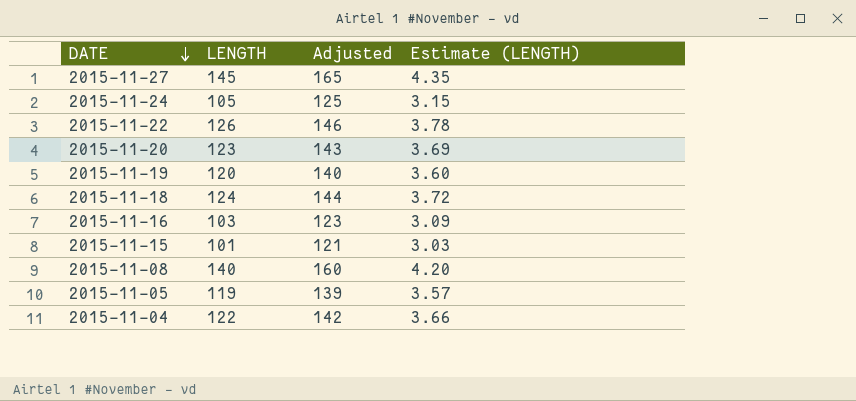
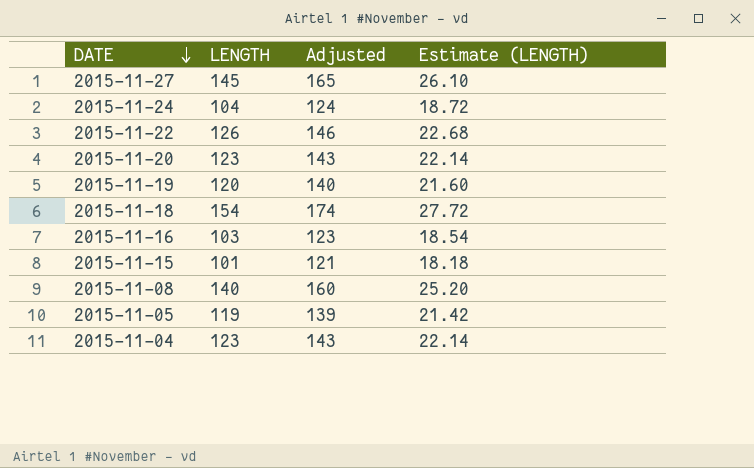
column Estimate (LENGTH) | formula: [LENGTH] * 0.03 -> [LENGTH] * 0.18
2015-11-24 | LENGTH: 105 -> 104
2015-11-24 | Adjusted: 125 -> 124
2015-11-18 | LENGTH: 124 -> 154
2015-11-18 | Adjusted: 144 -> 174
2015-11-04 | LENGTH: 122 -> 123
2015-11-04 | Adjusted: 142 -> 143

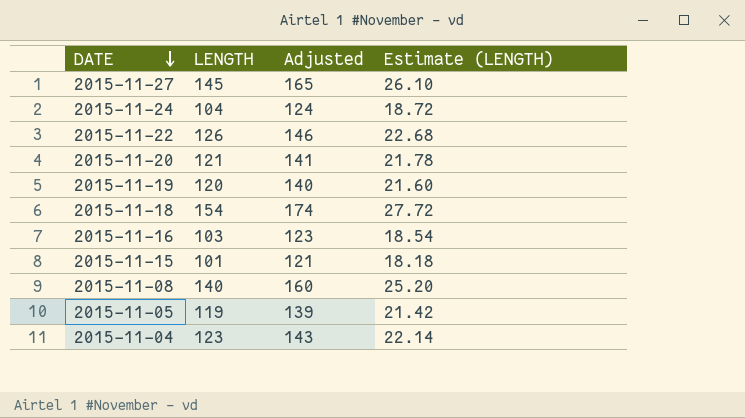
2015-11-20 | LENGTH: 123 -> 121
2015-11-20 | Adjusted: 143 -> 141
2015-11-20 | Estimate (LENGTH): 22.14 -> 21.78

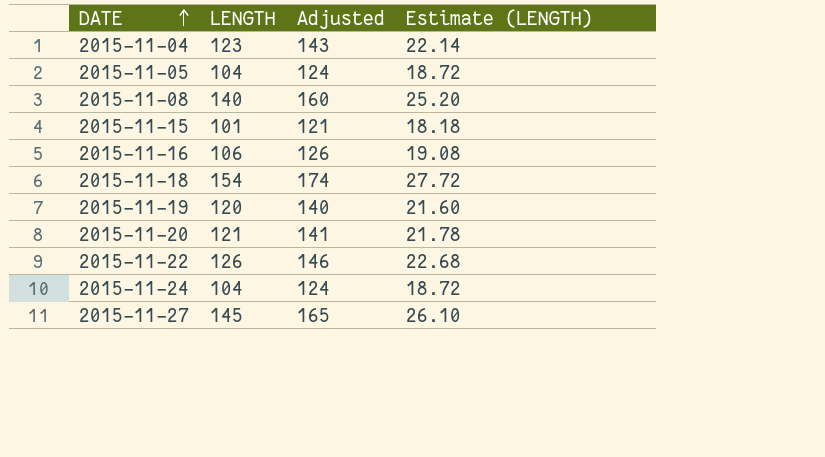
row order: DATE descending -> DATE ascending
2015-11-05 | LENGTH: 119 -> 104
2015-11-05 | Adjusted: 139 -> 124
2015-11-05 | Estimate (LENGTH): 21.42 -> 18.72
2015-11-16 | LENGTH: 103 -> 106
2015-11-16 | Adjusted: 123 -> 126
2015-11-16 | Estimate (LENGTH): 18.54 -> 19.08

